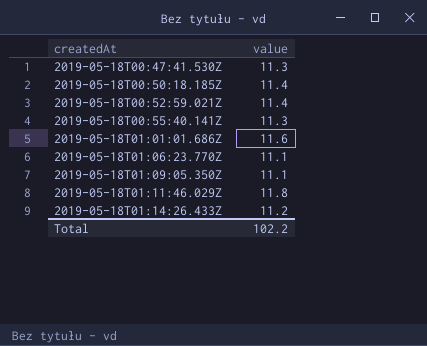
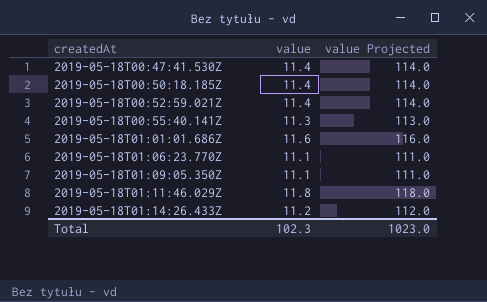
column value Projected | formula: none -> [value] * 10
2019-05-18T00:47:41.530Z | value: 11.3 -> 11.4
Total | value: 102.2 -> 102.3

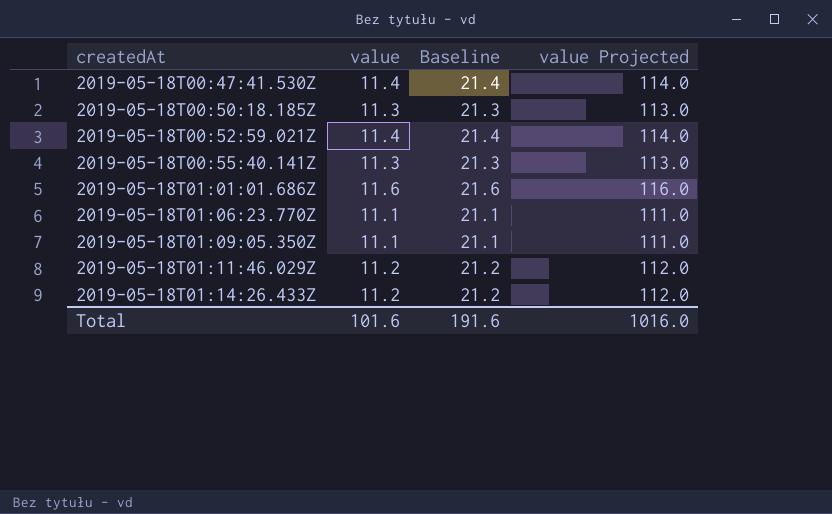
column Baseline | formula: none -> [value] + 10
2019-05-18T00:50:18.185Z | value: 11.4 -> 11.3
2019-05-18T00:50:18.185Z | value Projected: 114.0 -> 113.0
2019-05-18T01:11:46.029Z | value: 11.8 -> 11.2
2019-05-18T01:11:46.029Z | value Projected: 118.0 -> 112.0
Total | value: 102.3 -> 101.6
Total | value Projected: 1023.0 -> 1016.0

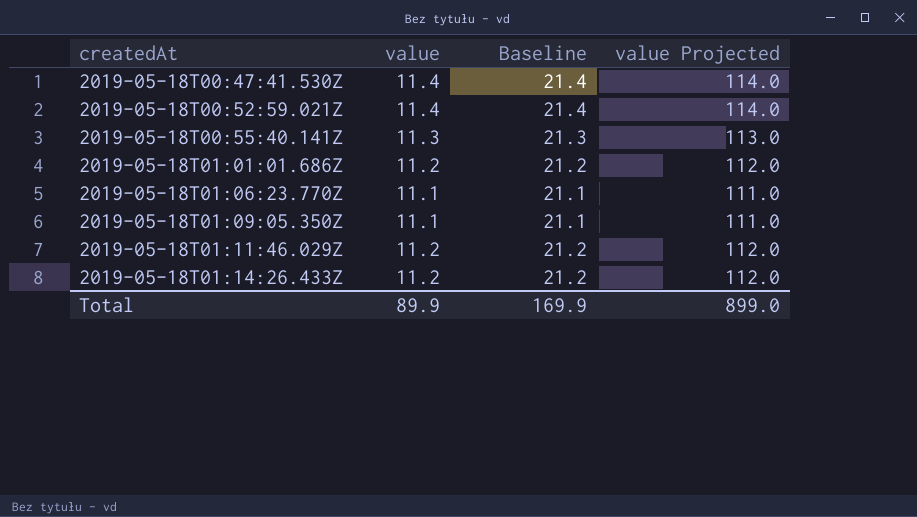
row 2019-05-18T00:50:18.185Z: 11.3 | 21.3 | 113.0 -> none
2019-05-18T01:01:01.686Z | value: 11.6 -> 11.2
2019-05-18T01:01:01.686Z | Baseline: 21.6 -> 21.2
2019-05-18T01:01:01.686Z | value Projected: 116.0 -> 112.0
Total | value: 101.6 -> 89.9
Total | Baseline: 191.6 -> 169.9
Total | value Projected: 1016.0 -> 899.0

